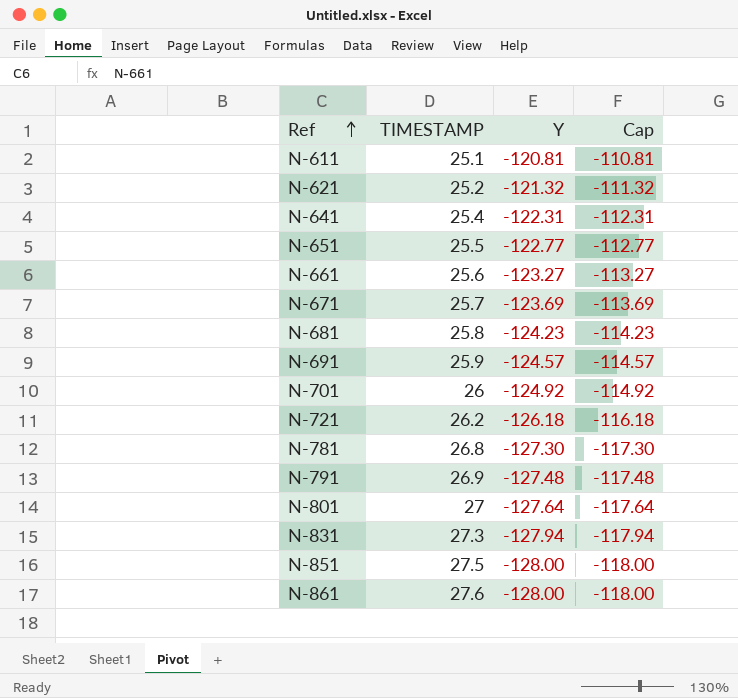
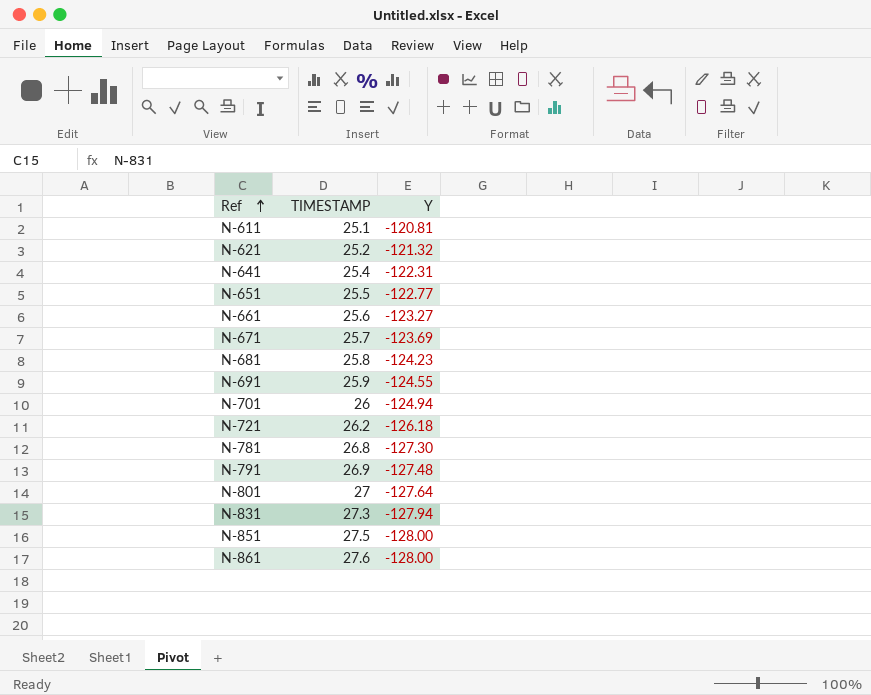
column Cap | formula: [Y] + 10 -> none
N-691 | Y: -124.57 -> -124.55
N-701 | Y: -124.92 -> -124.94

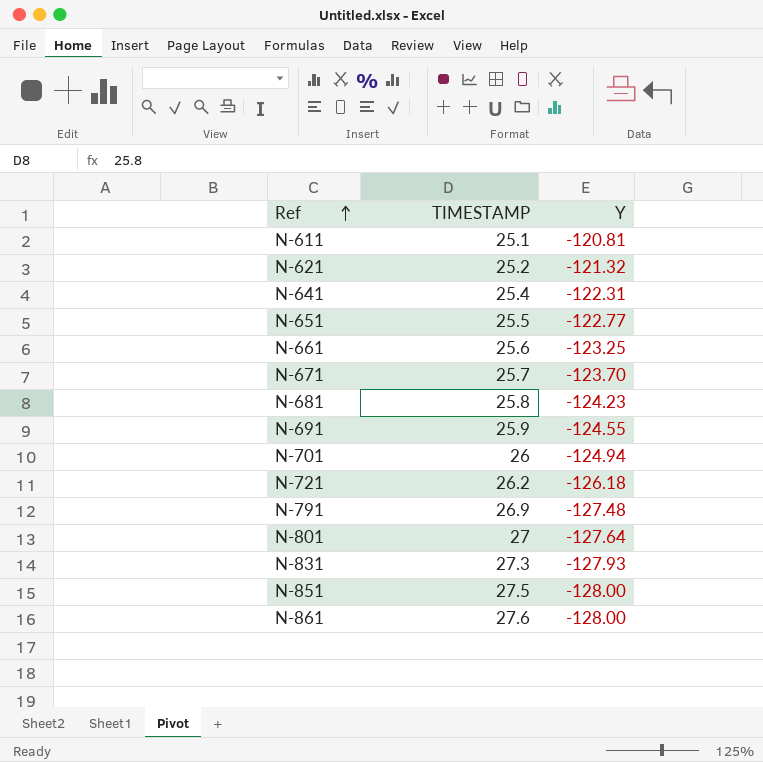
row N-781: 26.8 | -127.30 -> none
N-661 | Y: -123.27 -> -123.25
N-671 | Y: -123.69 -> -123.70
N-831 | Y: -127.94 -> -127.93

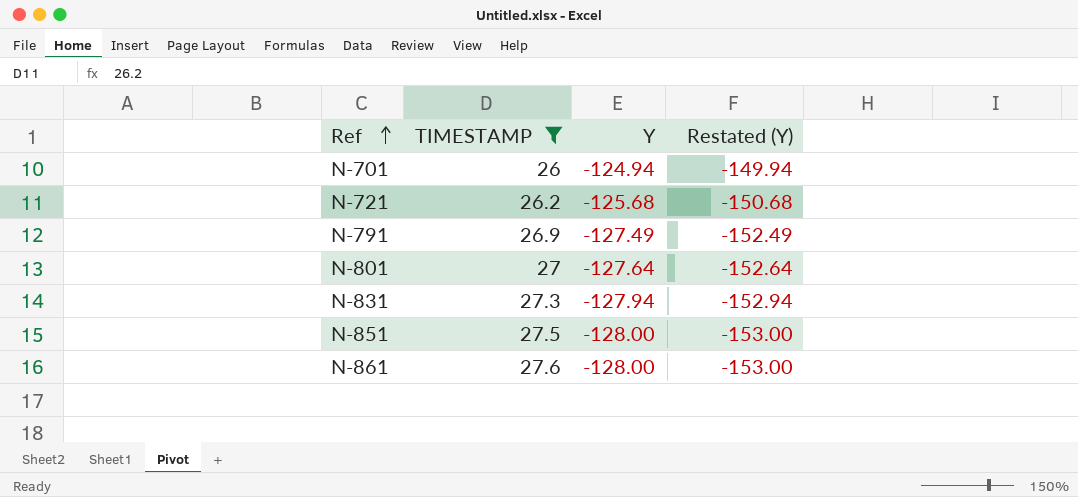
filter: none -> TIMESTAMP >= 26
column Restated (Y) | formula: none -> [Y] - 25
N-721 | Y: -126.18 -> -125.68
N-791 | Y: -127.48 -> -127.49
N-831 | Y: -127.93 -> -127.94

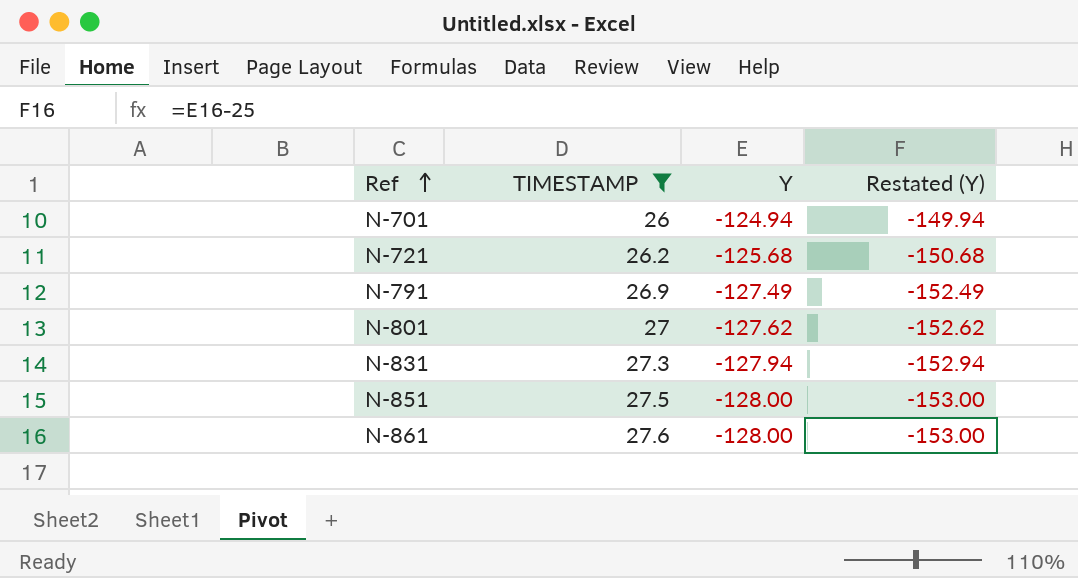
N-801 | Y: -127.64 -> -127.62
N-801 | Restated (Y): -152.64 -> -152.62

